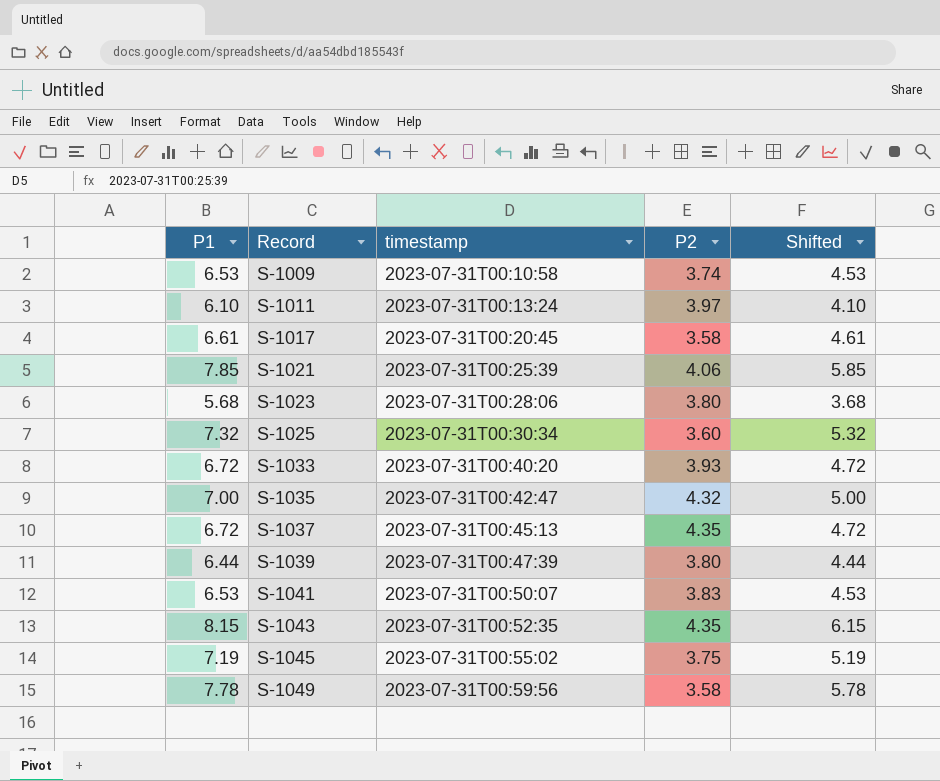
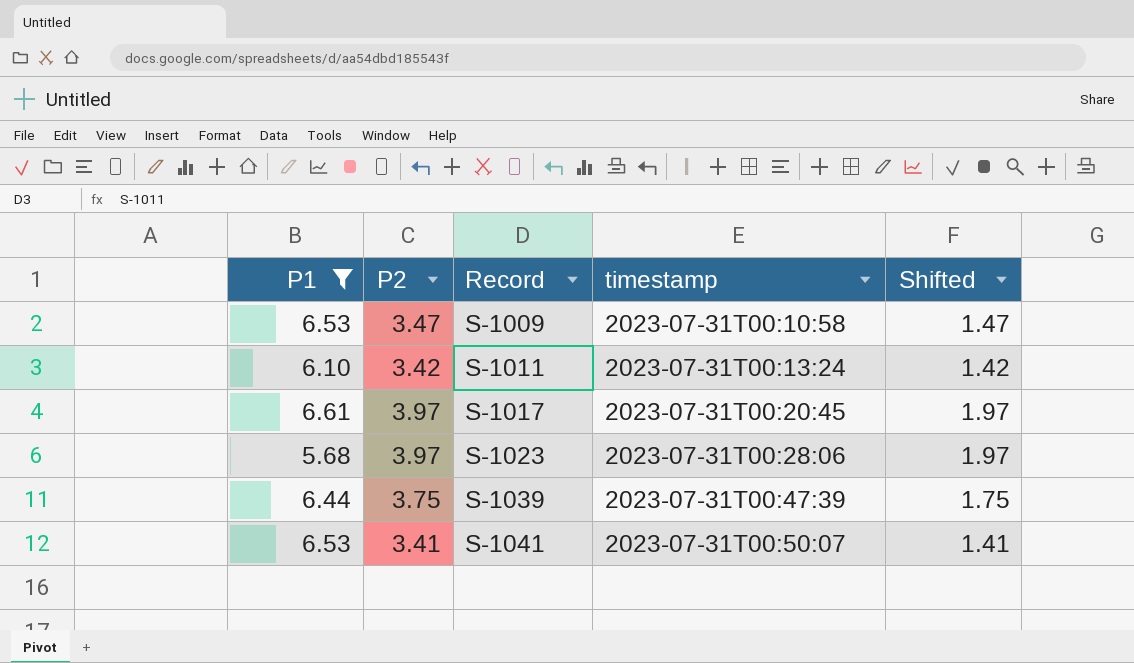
filter: none -> P1 <= 6.61
column P2 | position: 4 -> 2
column Shifted | formula: [P1] - 2 -> [P2] - 2
S-1009 | P2: 3.74 -> 3.47
S-1011 | P2: 3.97 -> 3.42
S-1017 | P2: 3.58 -> 3.97
S-1023 | P2: 3.80 -> 3.97
S-1039 | P2: 3.80 -> 3.75
S-1041 | P2: 3.83 -> 3.41

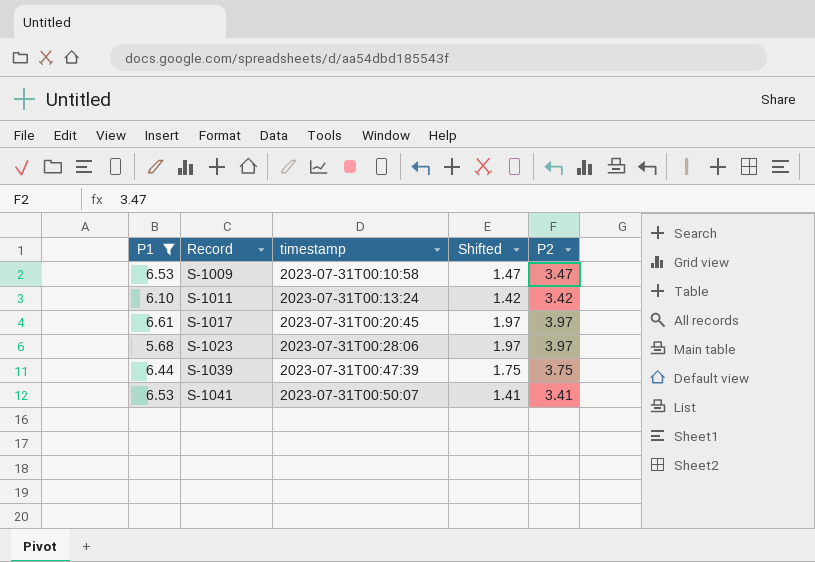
column P2 | position: 2 -> 5

